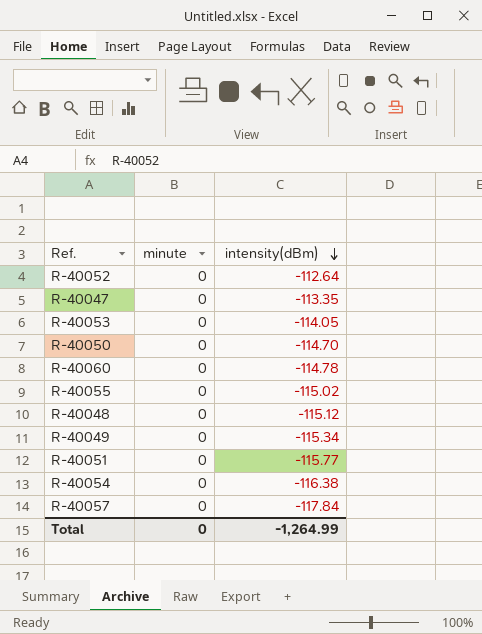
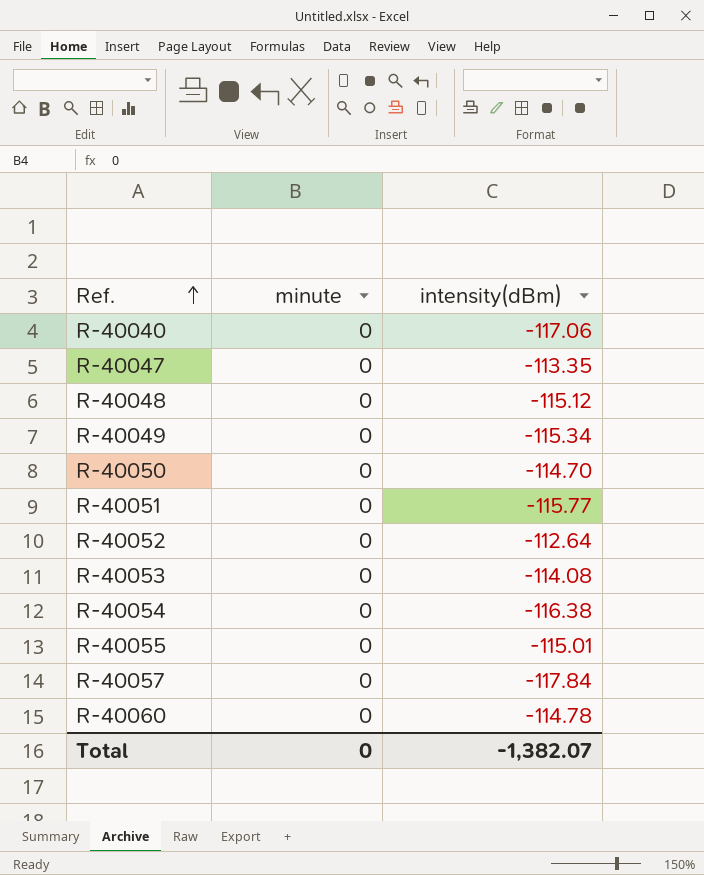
row order: intensity(dBm) descending -> Ref. ascending
row R-40040: none -> 0 | -117.06
R-40053 | intensity(dBm): -114.05 -> -114.08
R-40055 | intensity(dBm): -115.02 -> -115.01
Total | intensity(dBm): -1,264.99 -> -1,382.07

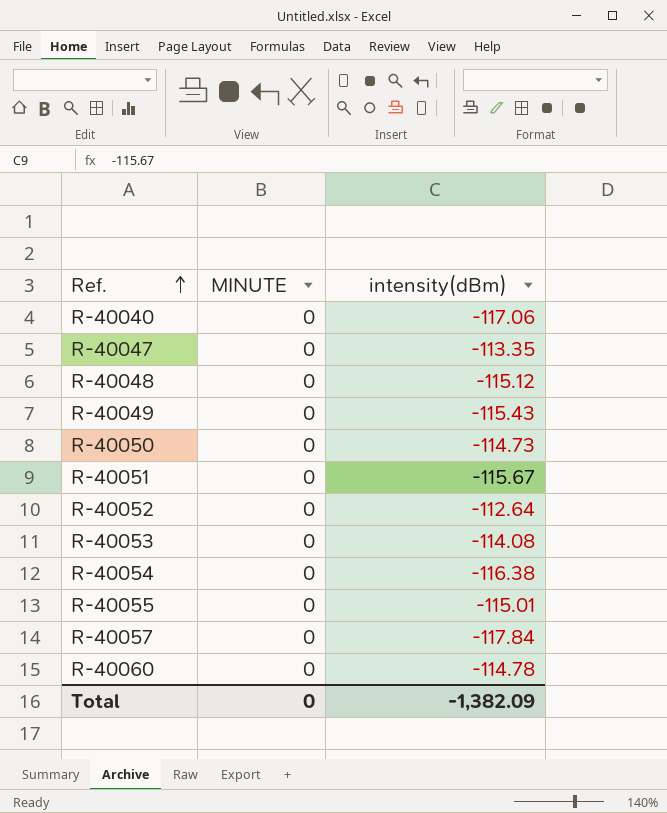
column name: minute -> MINUTE
R-40049 | intensity(dBm): -115.34 -> -115.43
R-40050 | intensity(dBm): -114.70 -> -114.73
R-40051 | intensity(dBm): -115.77 -> -115.67
Total | intensity(dBm): -1,382.07 -> -1,382.09

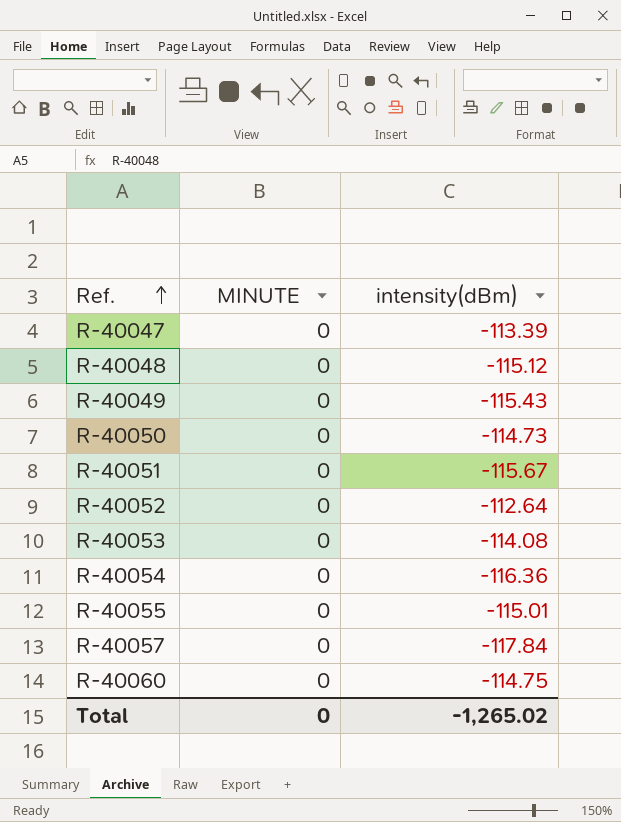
row R-40040: 0 | -117.06 -> none
R-40047 | intensity(dBm): -113.35 -> -113.39
R-40054 | intensity(dBm): -116.38 -> -116.36
R-40060 | intensity(dBm): -114.78 -> -114.75
Total | intensity(dBm): -1,382.09 -> -1,265.02

